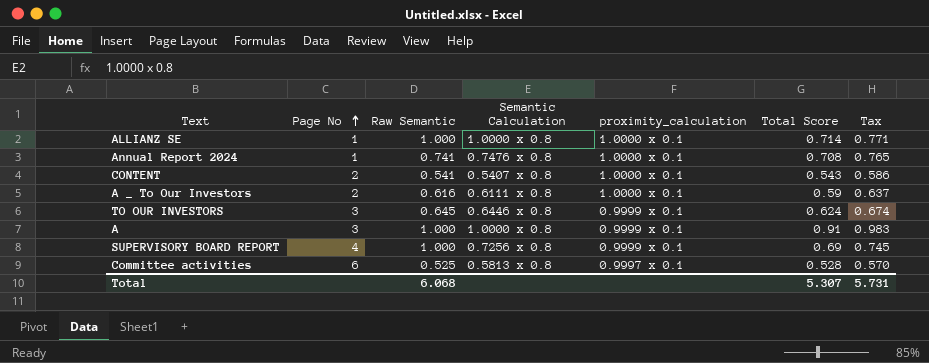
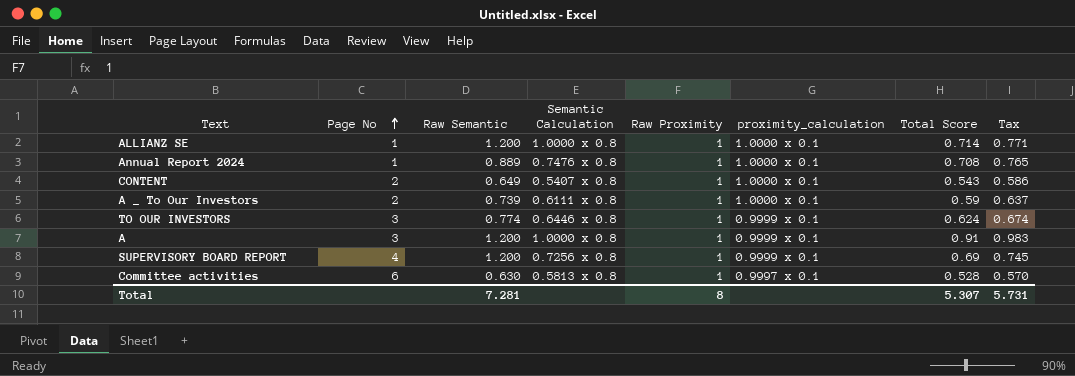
column Raw Proximity | position: none -> 5
ALLIANZ SE | Raw Semantic: 1.000 -> 1.200
Annual Report 2024 | Raw Semantic: 0.741 -> 0.889
CONTENT | Raw Semantic: 0.541 -> 0.649
A _ To Our Investors | Raw Semantic: 0.616 -> 0.739
TO OUR INVESTORS | Raw Semantic: 0.645 -> 0.774
A | Raw Semantic: 1.000 -> 1.200
SUPERVISORY BOARD REPORT | Raw Semantic: 1.000 -> 1.200
Committee activities | Raw Semantic: 0.525 -> 0.630
Total | Raw Semantic: 6.068 -> 7.281

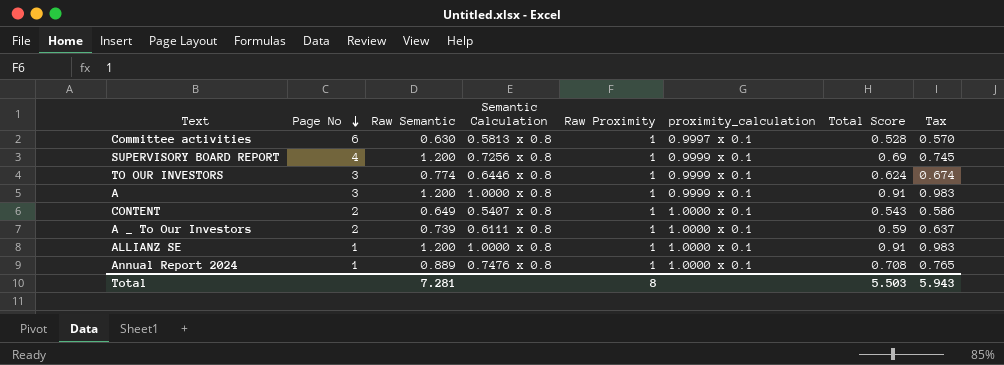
row order: Page No ascending -> Page No descending
ALLIANZ SE | Total Score: 0.714 -> 0.91
ALLIANZ SE | Tax: 0.771 -> 0.983
Total | Total Score: 5.307 -> 5.503
Total | Tax: 5.731 -> 5.943

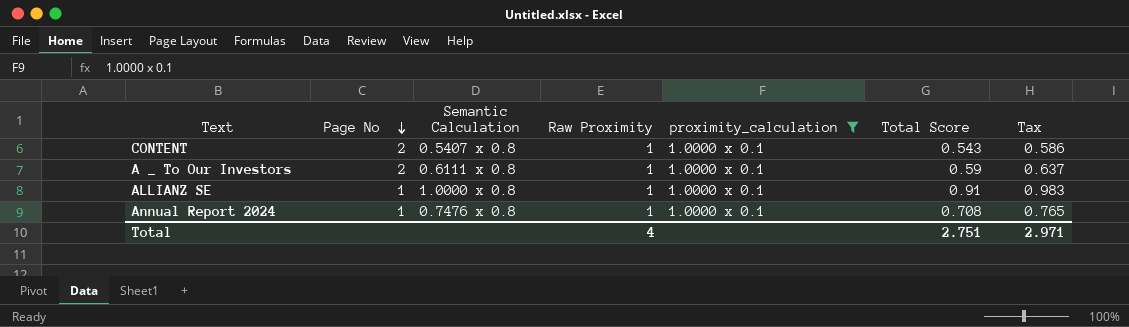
filter: none -> proximity_calculation = 1.0000 x 0.1
column Raw Semantic | position: 3 -> none
Total | Raw Proximity: 8 -> 4
Total | Total Score: 5.503 -> 2.751
Total | Tax: 5.943 -> 2.971

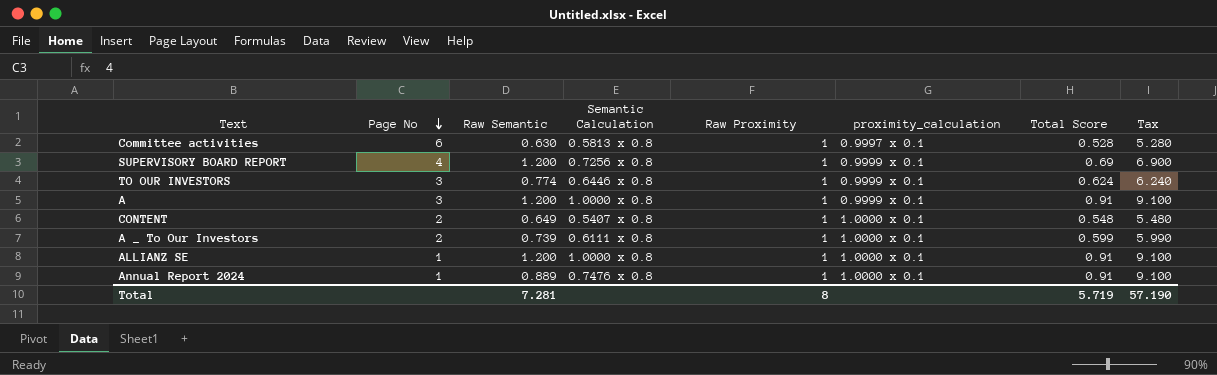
filter: proximity_calculation = 1.0000 x 0.1 -> none
column Raw Semantic | position: none -> 3
column Tax | formula: [Total Score] * 1.08 -> [Total Score] * 10
CONTENT | Total Score: 0.543 -> 0.548
A _ To Our Investors | Total Score: 0.59 -> 0.599
Annual Report 2024 | Total Score: 0.708 -> 0.91
Total | Raw Proximity: 4 -> 8
Total | Total Score: 2.751 -> 5.719
Total | Tax: 2.971 -> 57.190

